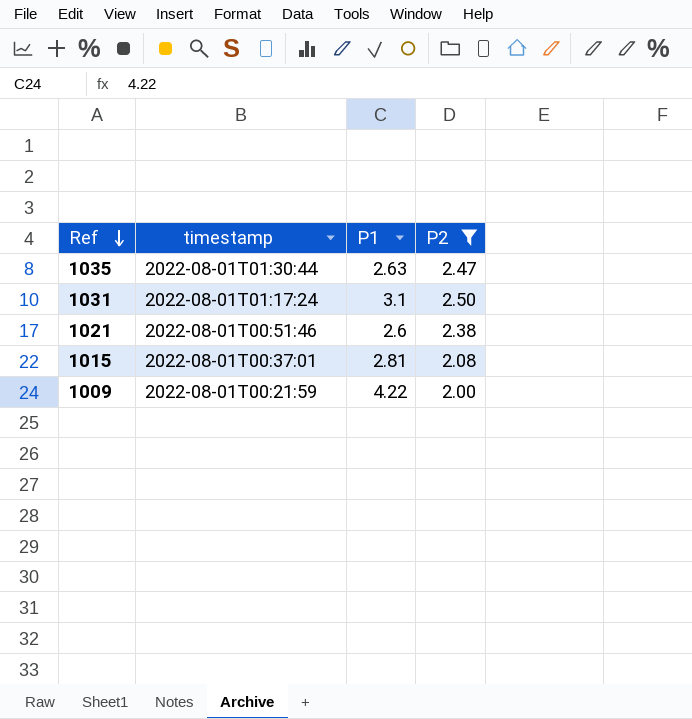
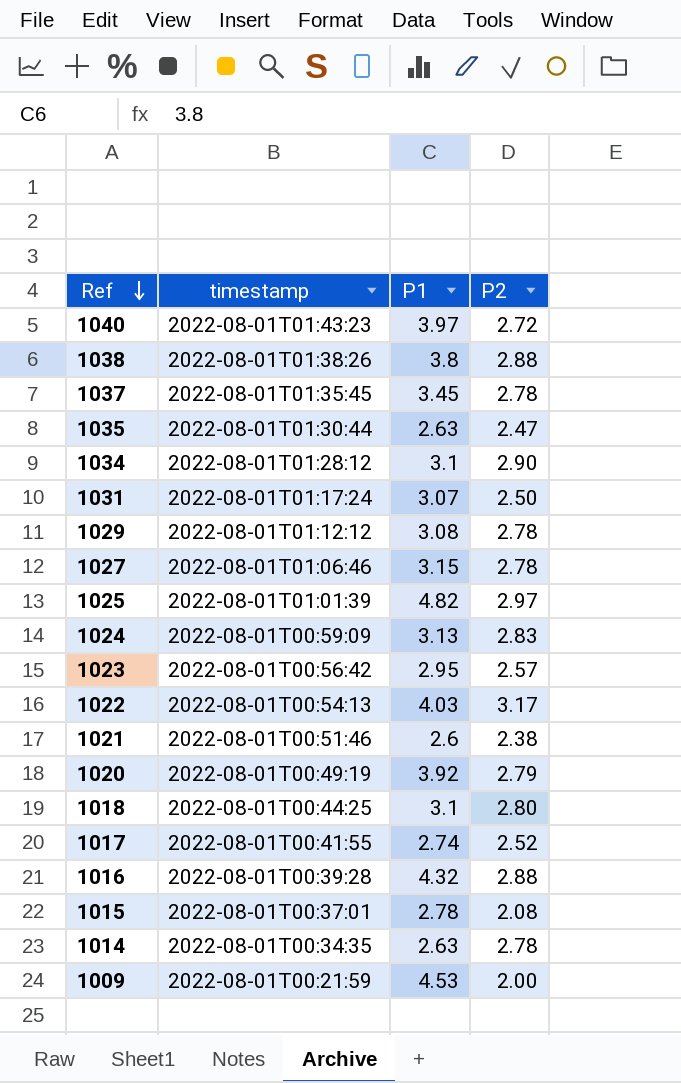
filter: P2 <= 2.50 -> none
1031 | P1: 3.1 -> 3.07
1015 | P1: 2.81 -> 2.78
1009 | P1: 4.22 -> 4.53

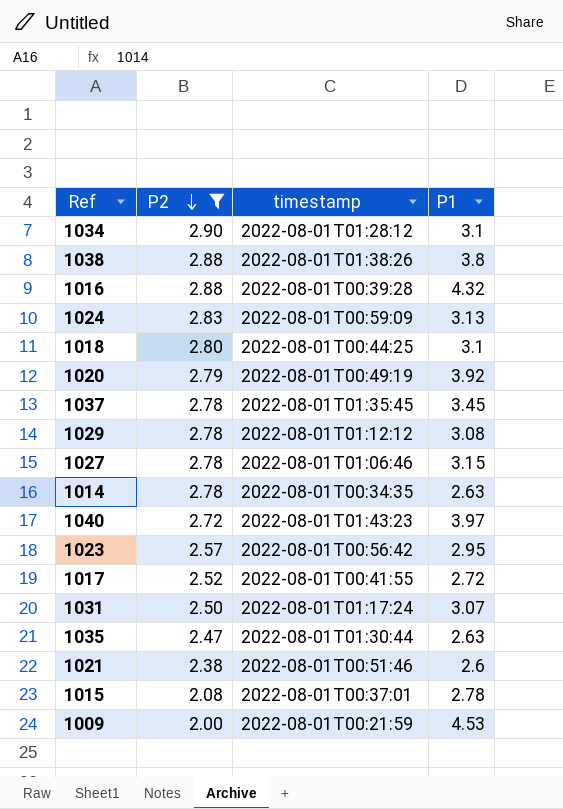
filter: none -> P2 <= 2.90
row order: Ref descending -> P2 descending
column P2 | position: 4 -> 2
1017 | P1: 2.74 -> 2.72

